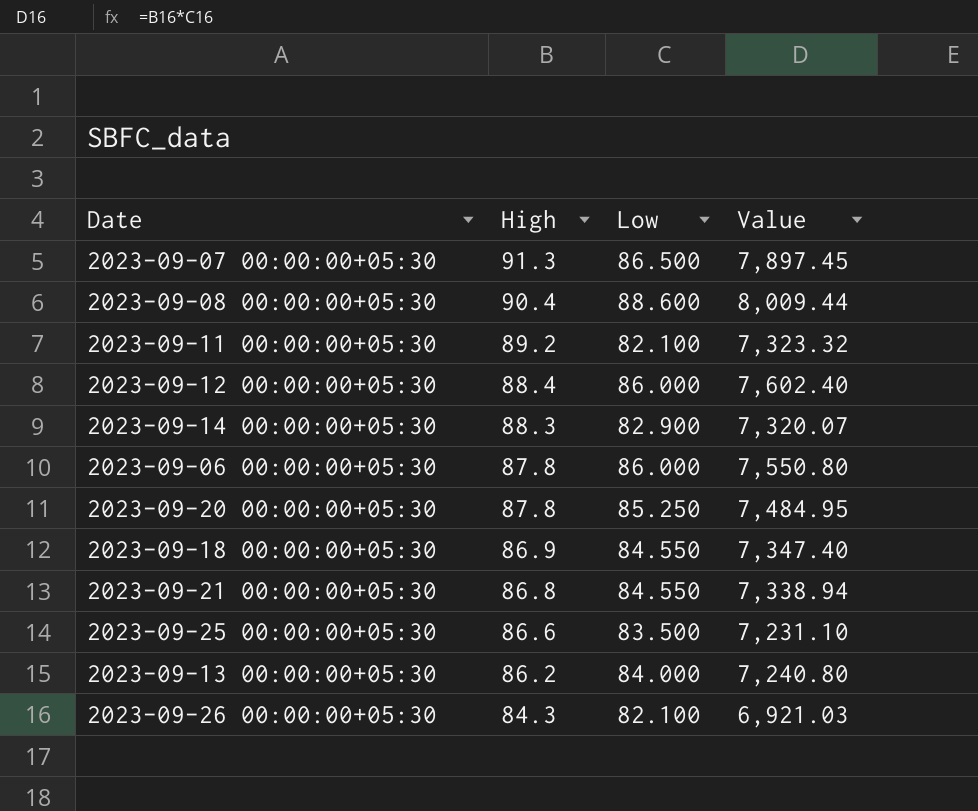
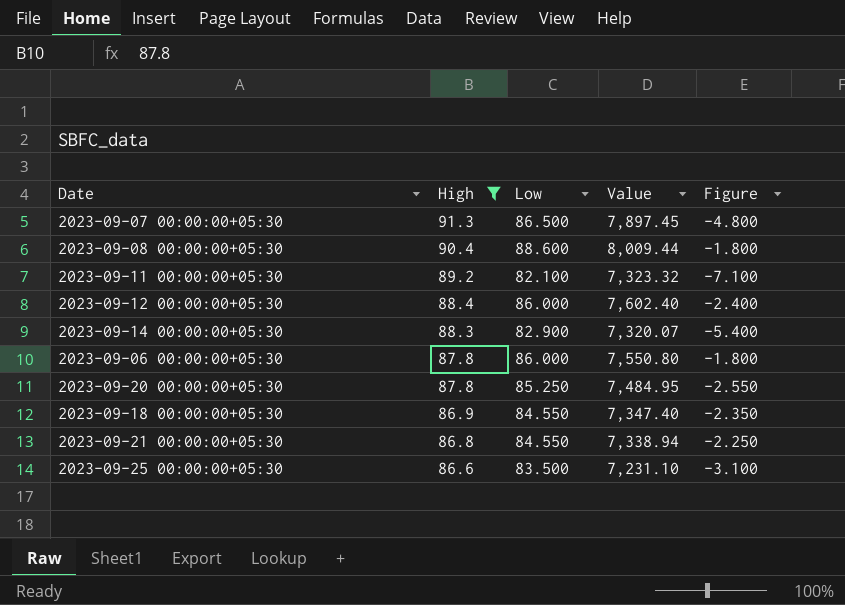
filter: none -> High >= 86.6
column Figure | formula: none -> [Low] - [High]

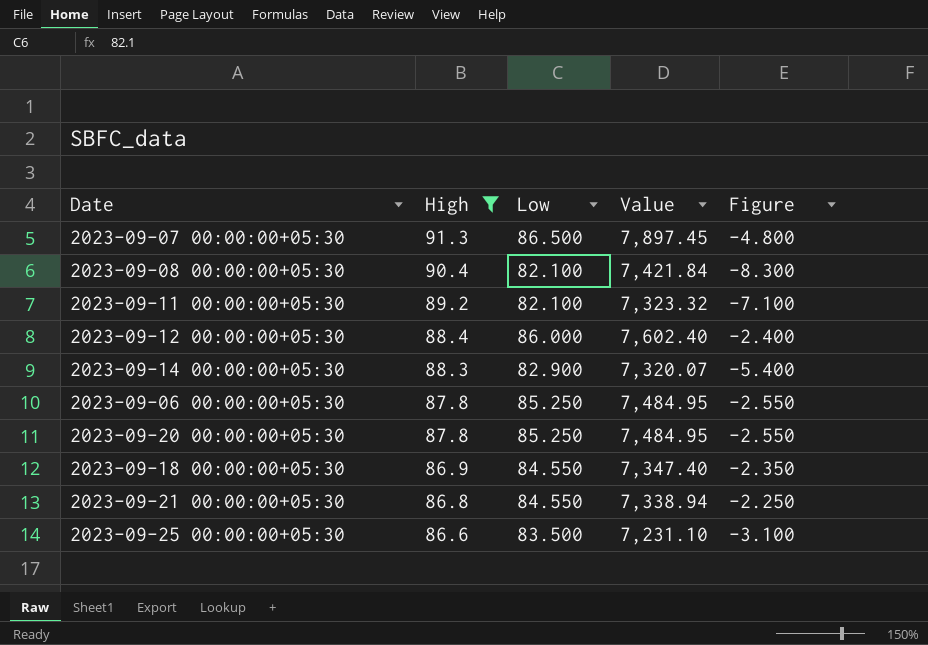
2023-09-08 00:00:00+05:30 | Low: 88.600 -> 82.100
2023-09-08 00:00:00+05:30 | Value: 8,009.44 -> 7,421.84
2023-09-08 00:00:00+05:30 | Figure: -1.800 -> -8.300
2023-09-06 00:00:00+05:30 | Low: 86.000 -> 85.250
2023-09-06 00:00:00+05:30 | Value: 7,550.80 -> 7,484.95
2023-09-06 00:00:00+05:30 | Figure: -1.800 -> -2.550

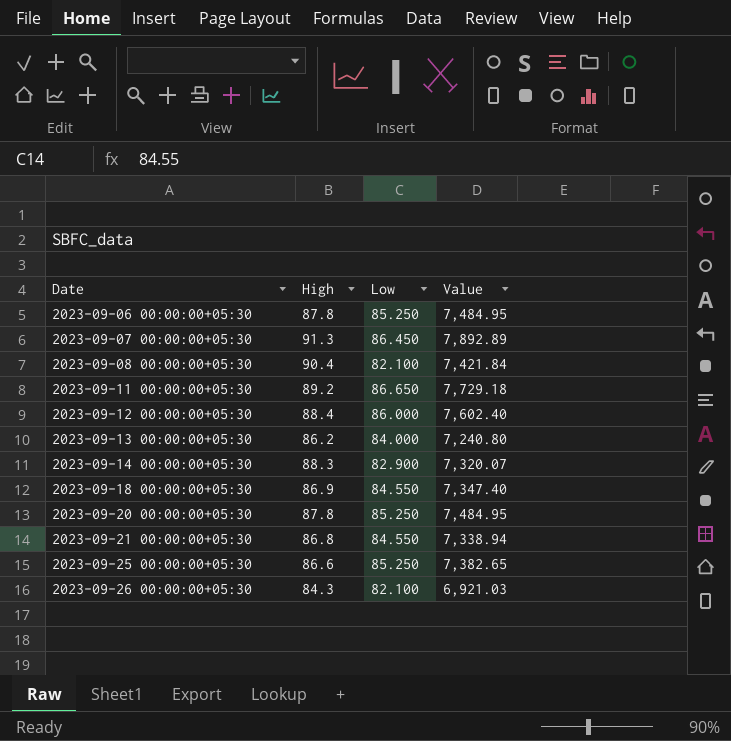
filter: High >= 86.6 -> none
row order: High descending -> Date ascending
column Figure | formula: [Low] - [High] -> none
2023-09-07 00:00:00+05:30 | Low: 86.500 -> 86.450
2023-09-07 00:00:00+05:30 | Value: 7,897.45 -> 7,892.89
2023-09-11 00:00:00+05:30 | Low: 82.100 -> 86.650
2023-09-11 00:00:00+05:30 | Value: 7,323.32 -> 7,729.18
2023-09-25 00:00:00+05:30 | Low: 83.500 -> 85.250
2023-09-25 00:00:00+05:30 | Value: 7,231.10 -> 7,382.65

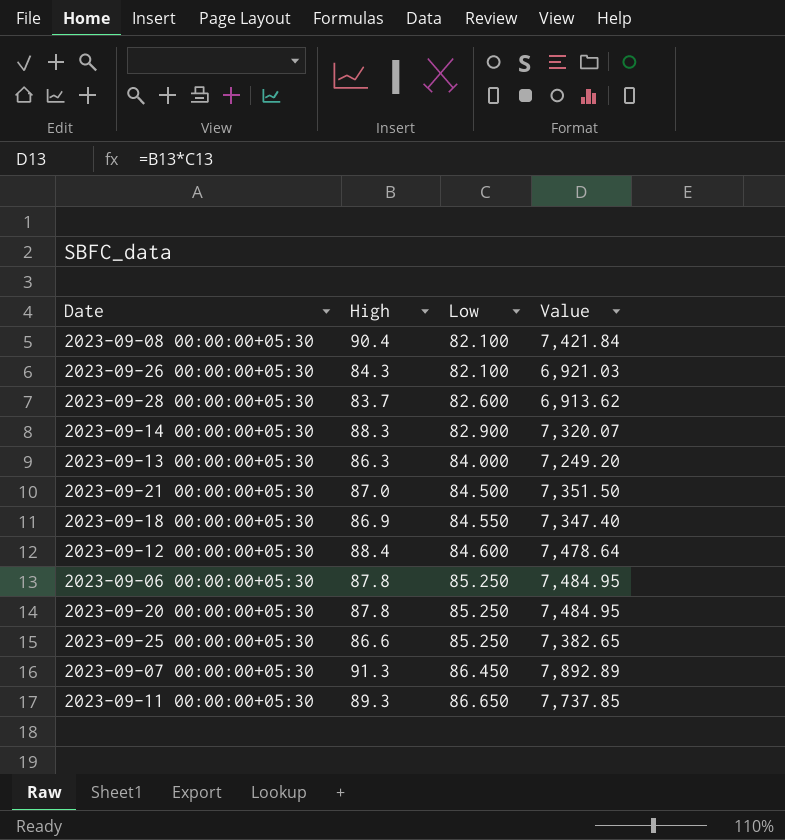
row order: Date ascending -> Low ascending
row 2023-09-28 00:00:00+05:30: none -> 83.7 | 82.600 | 6,913.62
2023-09-13 00:00:00+05:30 | High: 86.2 -> 86.3
2023-09-13 00:00:00+05:30 | Value: 7,240.80 -> 7,249.20
2023-09-21 00:00:00+05:30 | High: 86.8 -> 87.0
2023-09-21 00:00:00+05:30 | Low: 84.550 -> 84.500
2023-09-21 00:00:00+05:30 | Value: 7,338.94 -> 7,351.50
2023-09-12 00:00:00+05:30 | Low: 86.000 -> 84.600
2023-09-12 00:00:00+05:30 | Value: 7,602.40 -> 7,478.64
2023-09-11 00:00:00+05:30 | High: 89.2 -> 89.3
2023-09-11 00:00:00+05:30 | Value: 7,729.18 -> 7,737.85

